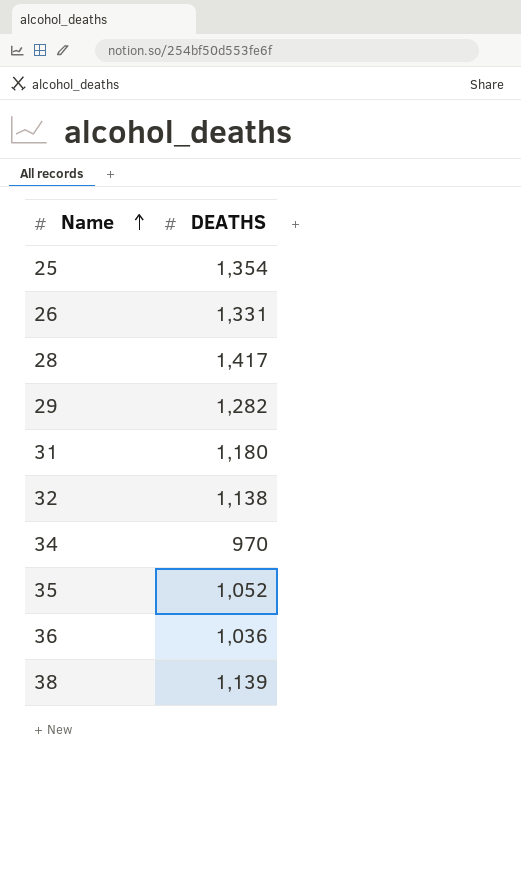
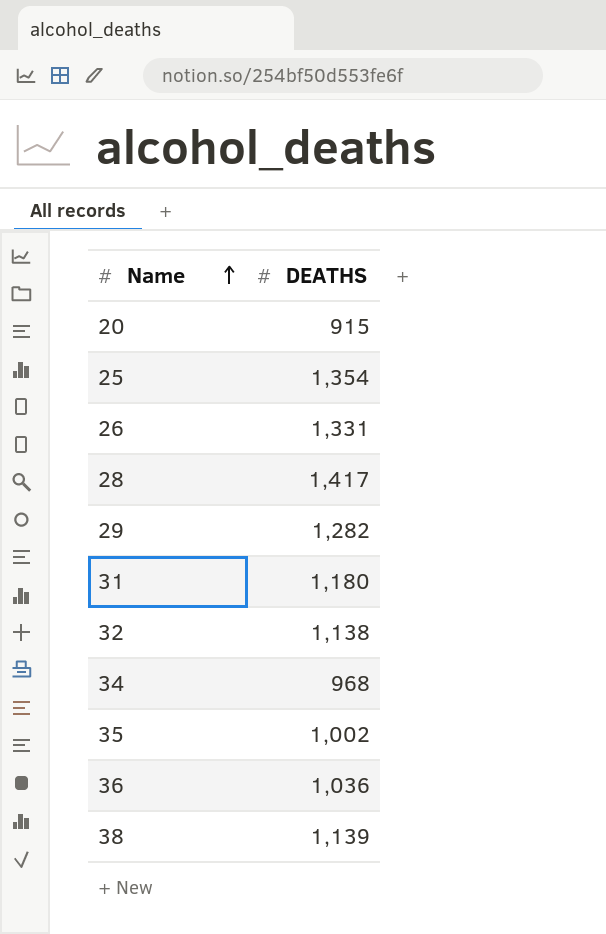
row 20: none -> 915
34 | DEATHS: 970 -> 968
35 | DEATHS: 1,052 -> 1,002

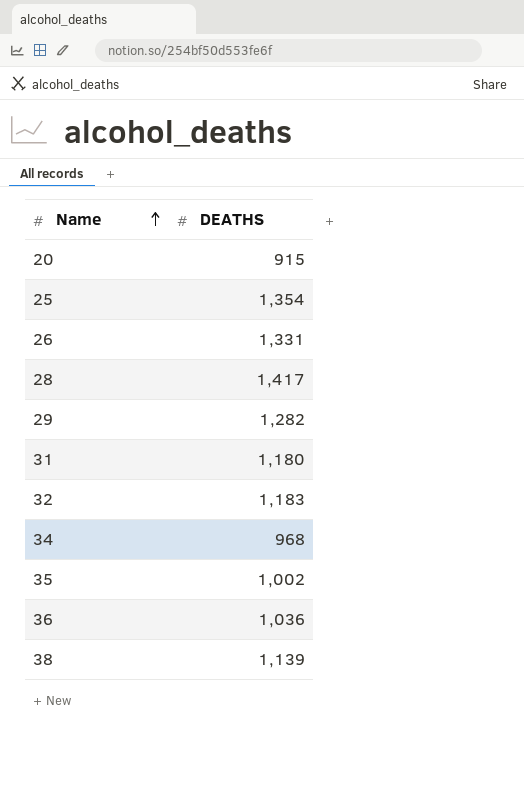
32 | DEATHS: 1,138 -> 1,183

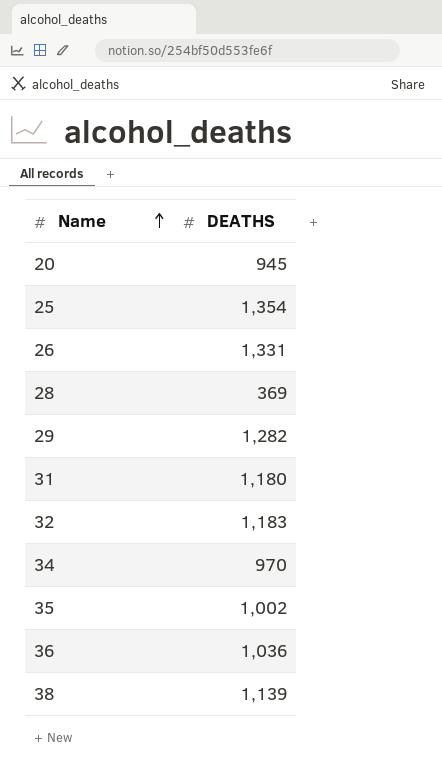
20 | DEATHS: 915 -> 945
28 | DEATHS: 1,417 -> 369
34 | DEATHS: 968 -> 970

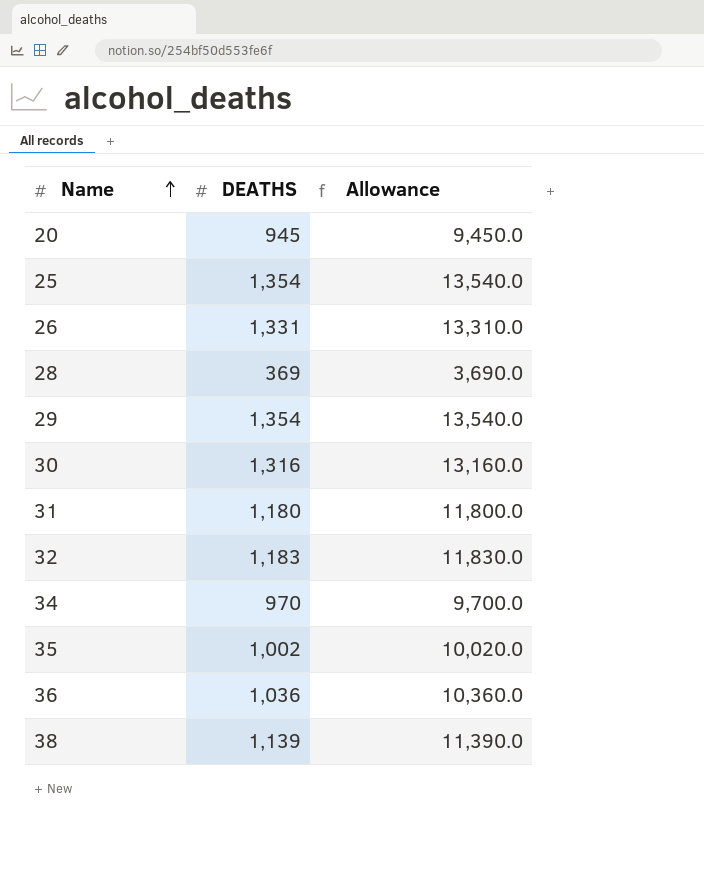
column Allowance | formula: none -> [DEATHS] * 10
29 | DEATHS: 1,282 -> 1,354
row 30: none -> 1,316 | 13,160.0

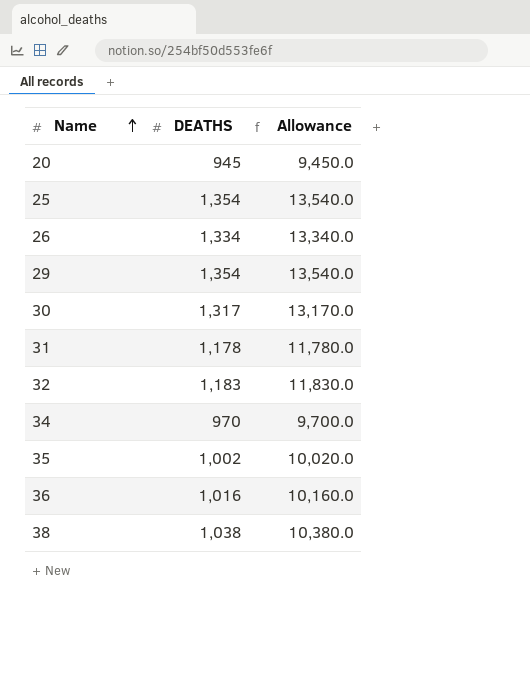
row 28: 369 | 3,690.0 -> none
26 | DEATHS: 1,331 -> 1,334
26 | Allowance: 13,310.0 -> 13,340.0
30 | DEATHS: 1,316 -> 1,317
30 | Allowance: 13,160.0 -> 13,170.0
31 | DEATHS: 1,180 -> 1,178
31 | Allowance: 11,800.0 -> 11,780.0
36 | DEATHS: 1,036 -> 1,016
36 | Allowance: 10,360.0 -> 10,160.0
38 | DEATHS: 1,139 -> 1,038
38 | Allowance: 11,390.0 -> 10,380.0

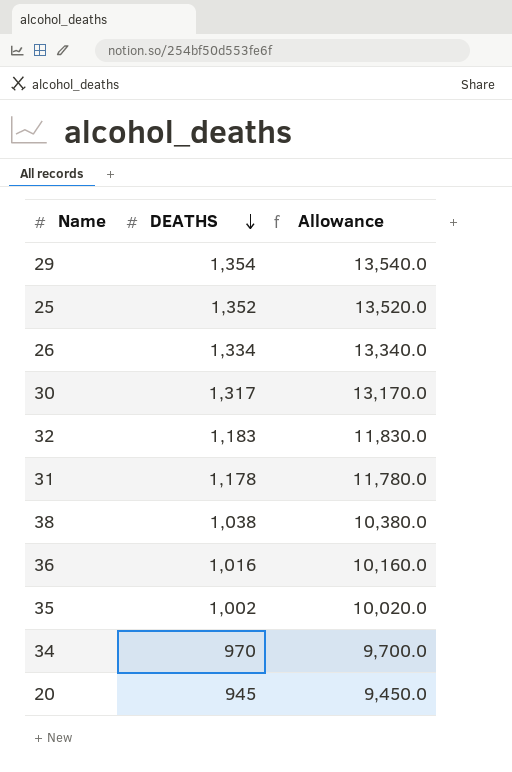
row order: Name ascending -> DEATHS descending
25 | DEATHS: 1,354 -> 1,352
25 | Allowance: 13,540.0 -> 13,520.0

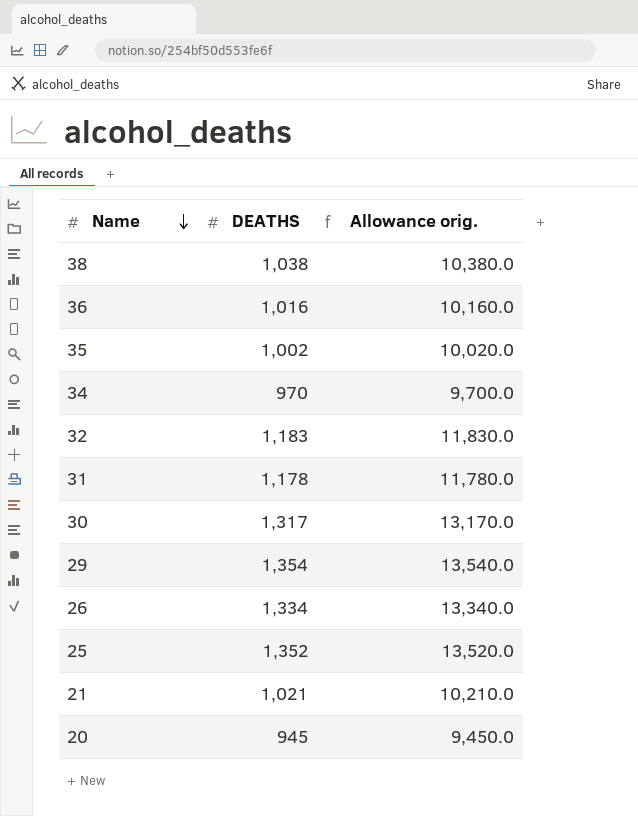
row order: DEATHS descending -> Name descending
column name: Allowance -> Allowance orig.
row 21: none -> 1,021 | 10,210.0

